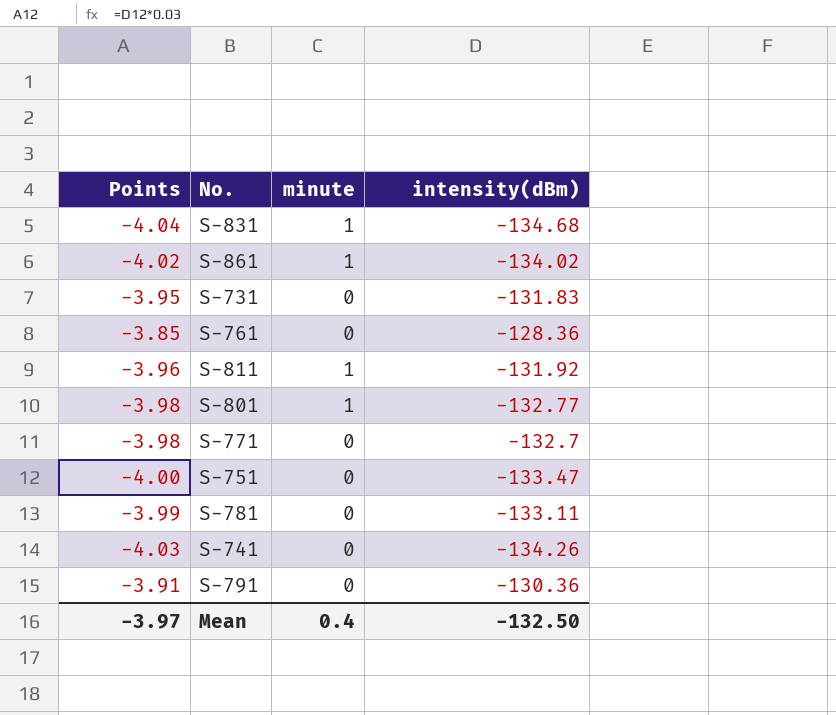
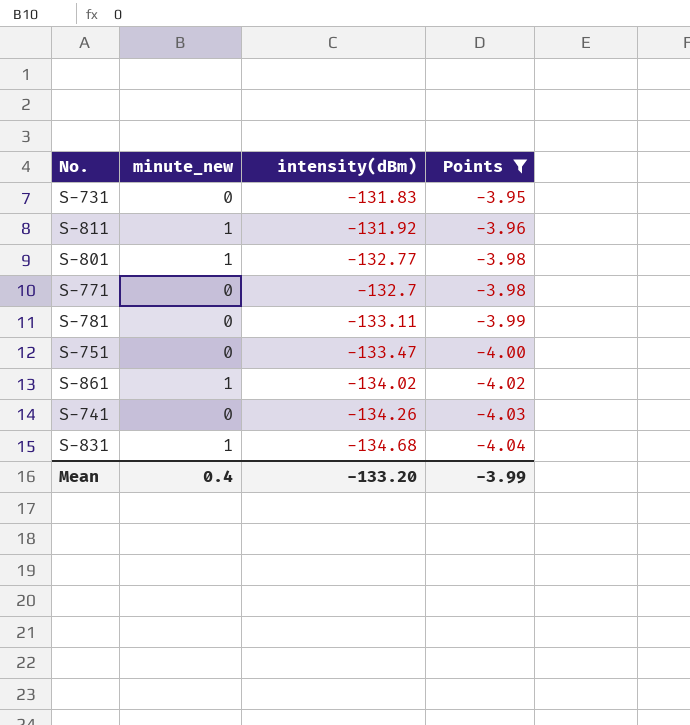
filter: none -> Points <= -3.95
row order: none -> Points descending
column name: minute -> minute_new
column Points | position: 1 -> 4
Mean | intensity(dBm): -132.50 -> -133.20
Mean | Points: -3.97 -> -3.99

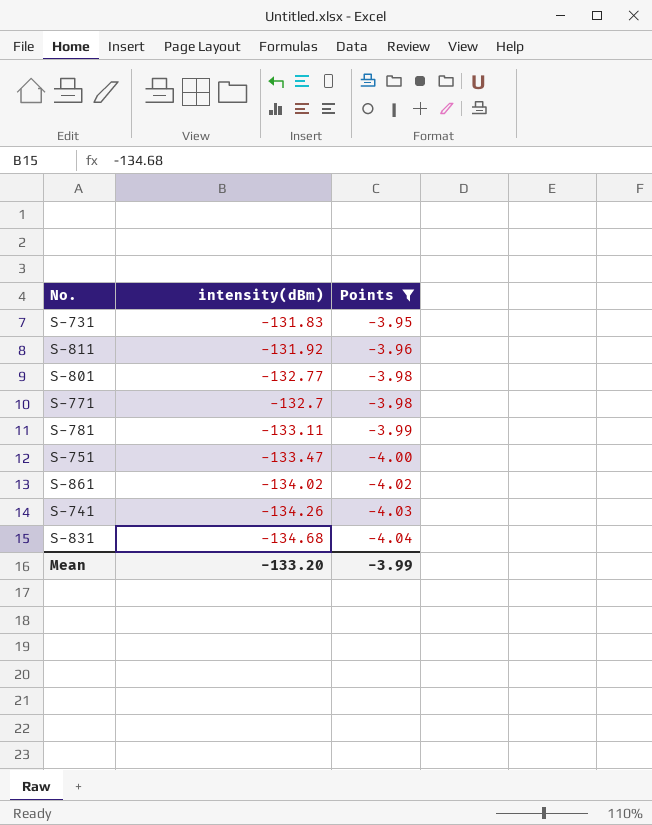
column minute_new | position: 2 -> none

